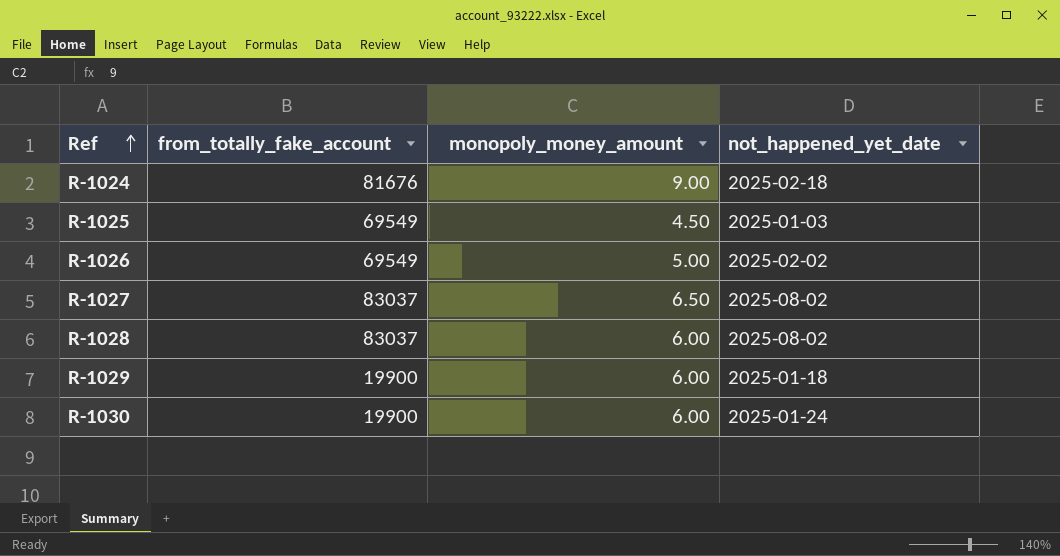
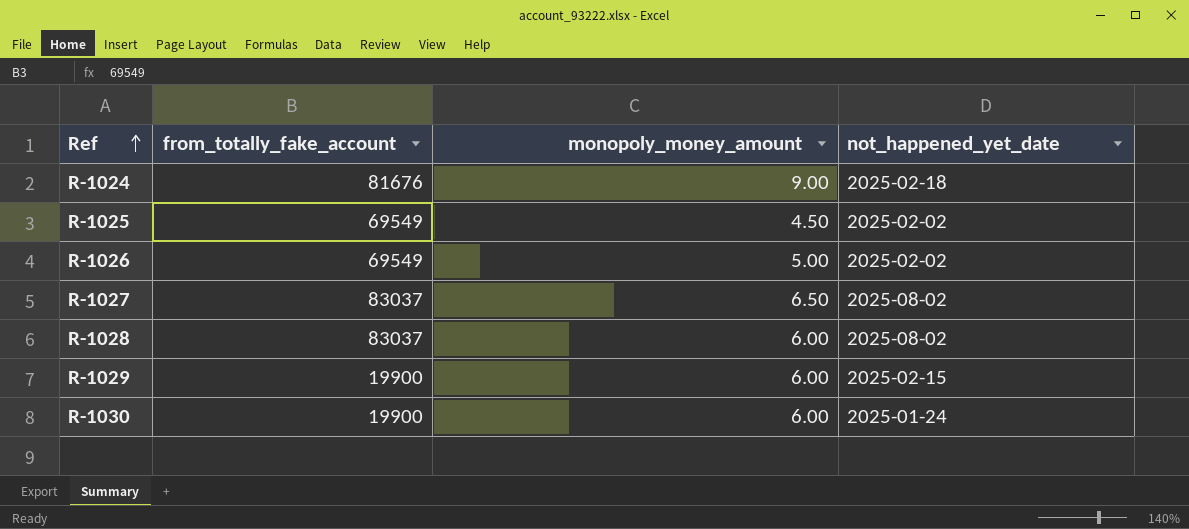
R-1025 | not_happened_yet_date: 2025-01-03 -> 2025-02-02
R-1029 | not_happened_yet_date: 2025-01-18 -> 2025-02-15

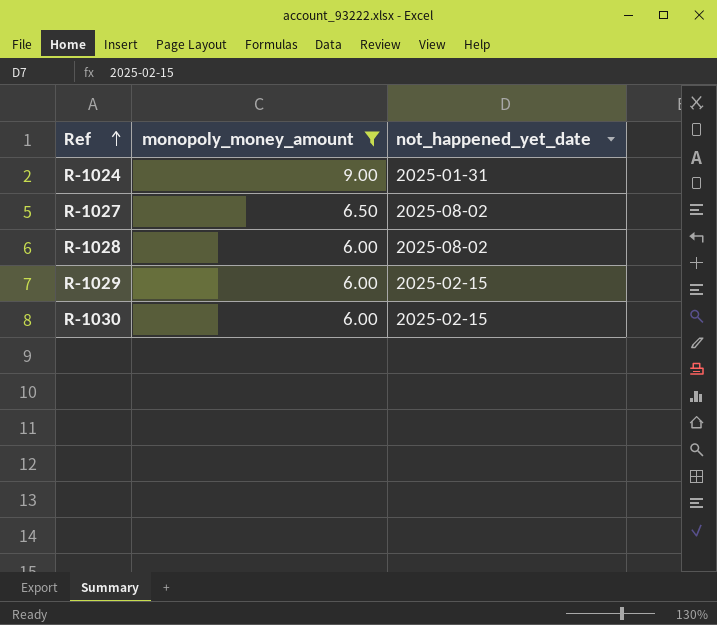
filter: none -> monopoly_money_amount >= 6.00
column from_totally_fake_account | position: 2 -> none
R-1024 | not_happened_yet_date: 2025-02-18 -> 2025-01-31
R-1030 | not_happened_yet_date: 2025-01-24 -> 2025-02-15

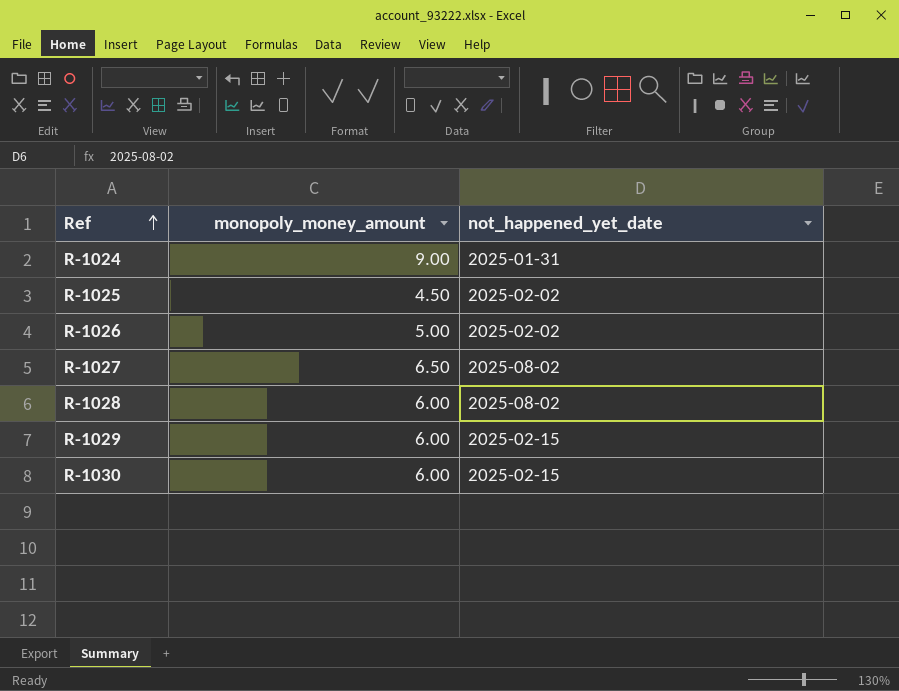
filter: monopoly_money_amount >= 6.00 -> none

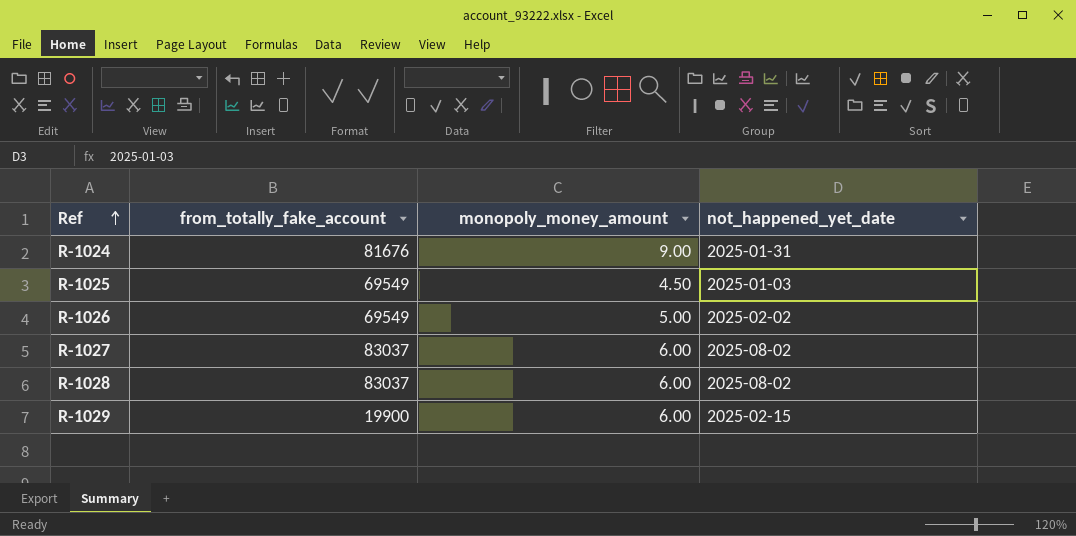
column from_totally_fake_account | position: none -> 2
row R-1030: 6.00 | 2025-02-15 -> none
R-1025 | not_happened_yet_date: 2025-02-02 -> 2025-01-03
R-1027 | monopoly_money_amount: 6.50 -> 6.00

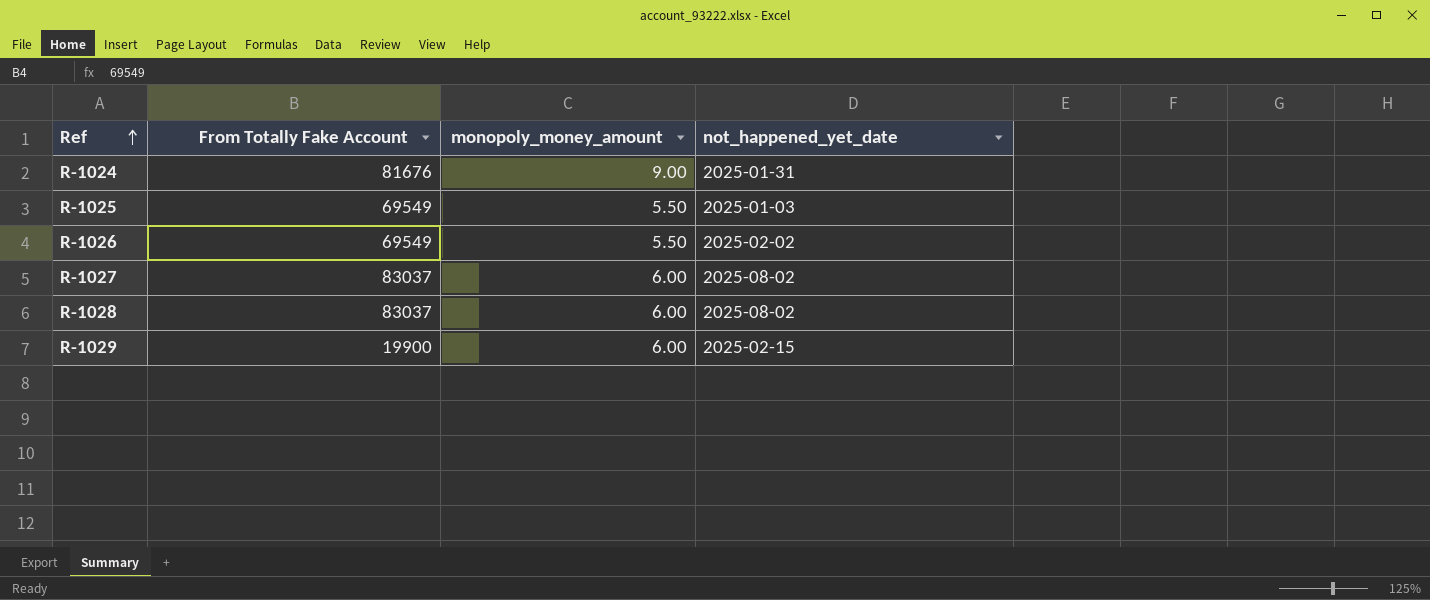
column name: from_totally_fake_account -> From Totally Fake Account
R-1025 | monopoly_money_amount: 4.50 -> 5.50
R-1026 | monopoly_money_amount: 5.00 -> 5.50

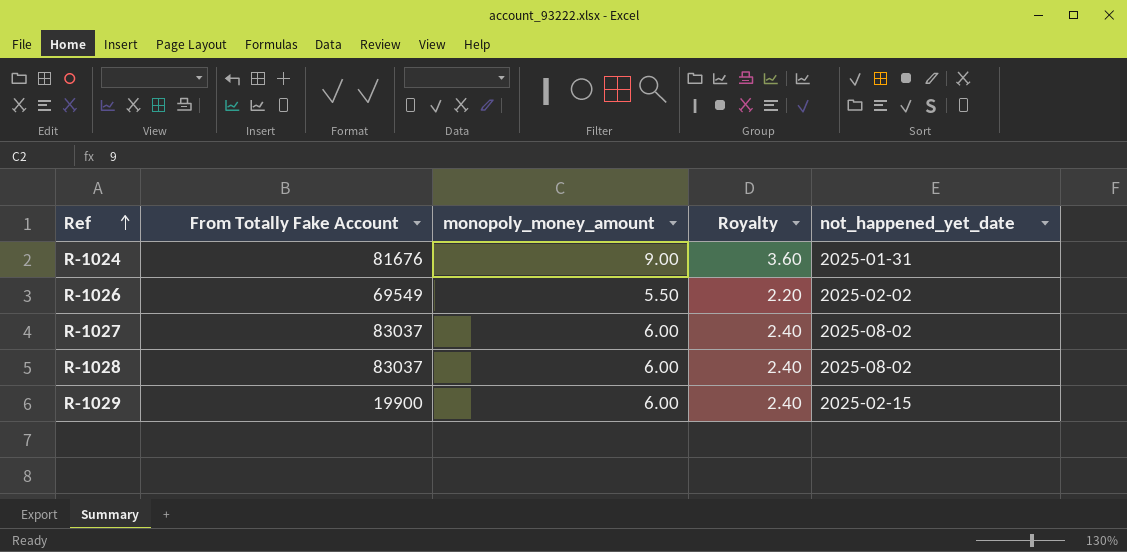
column Royalty | formula: none -> [monopoly_money_amount] * 0.4
row R-1025: 69549 | 5.50 | 2025-01-03 -> none

